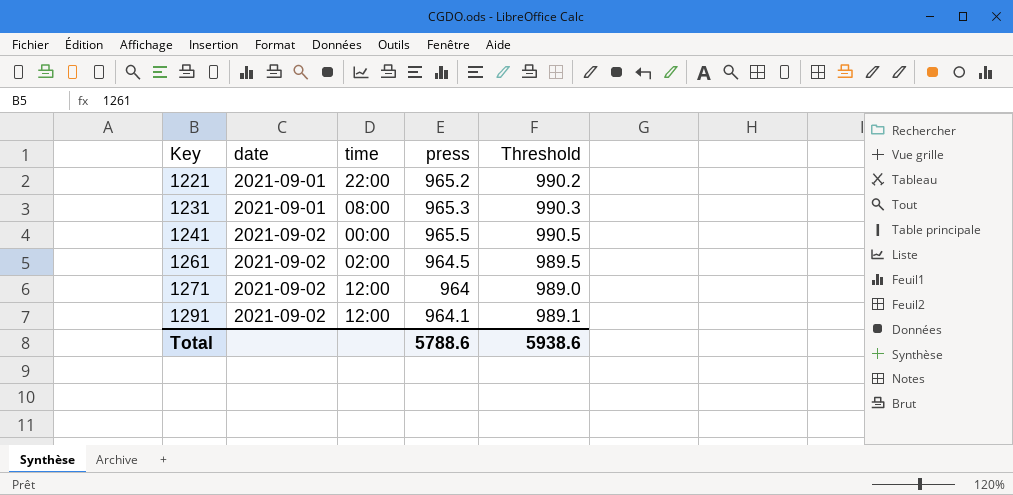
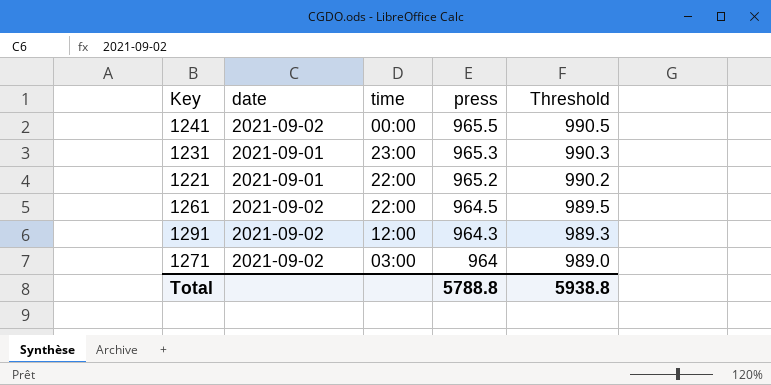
row order: Key ascending -> press descending
1231 | time: 08:00 -> 23:00
1261 | time: 02:00 -> 22:00
1291 | press: 964.1 -> 964.3
1291 | Threshold: 989.1 -> 989.3
1271 | time: 12:00 -> 03:00
Total | press: 5788.6 -> 5788.8
Total | Threshold: 5938.6 -> 5938.8

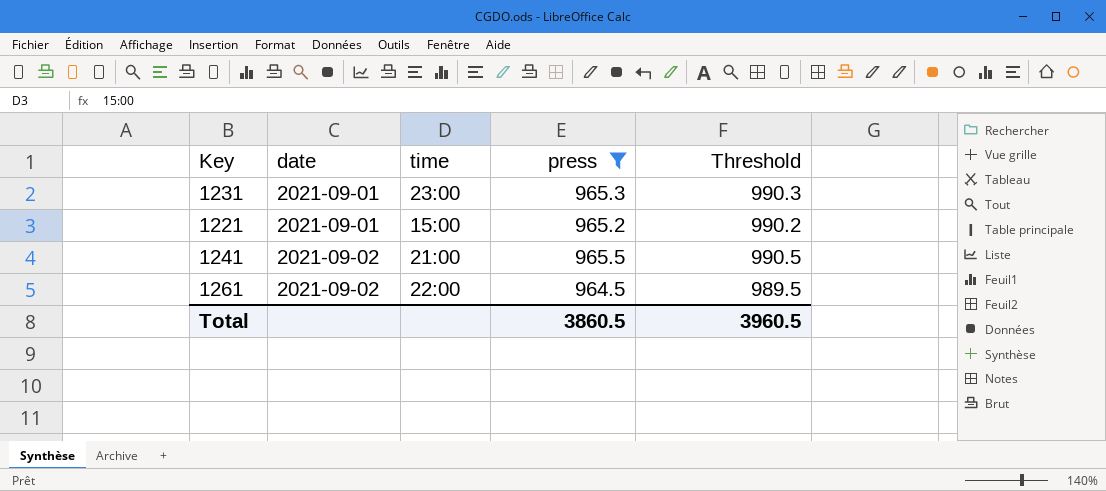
filter: none -> press >= 964.5
row order: press descending -> date ascending
1221 | time: 22:00 -> 15:00
1241 | time: 00:00 -> 21:00
Total | press: 5788.8 -> 3860.5
Total | Threshold: 5938.8 -> 3960.5

